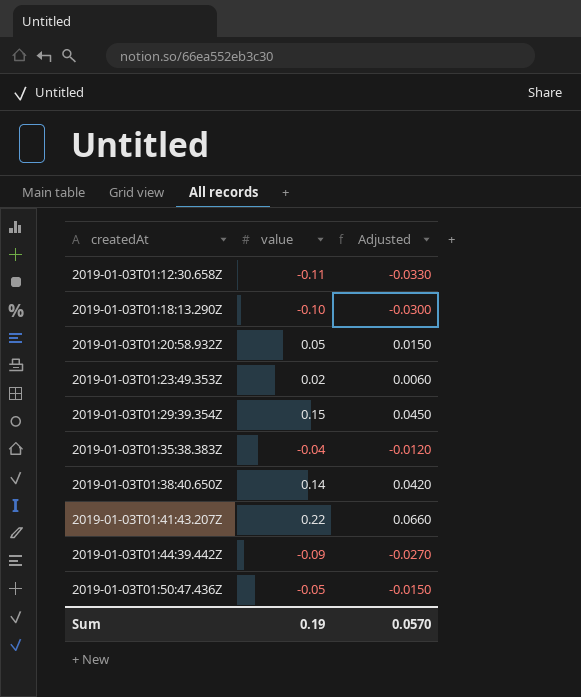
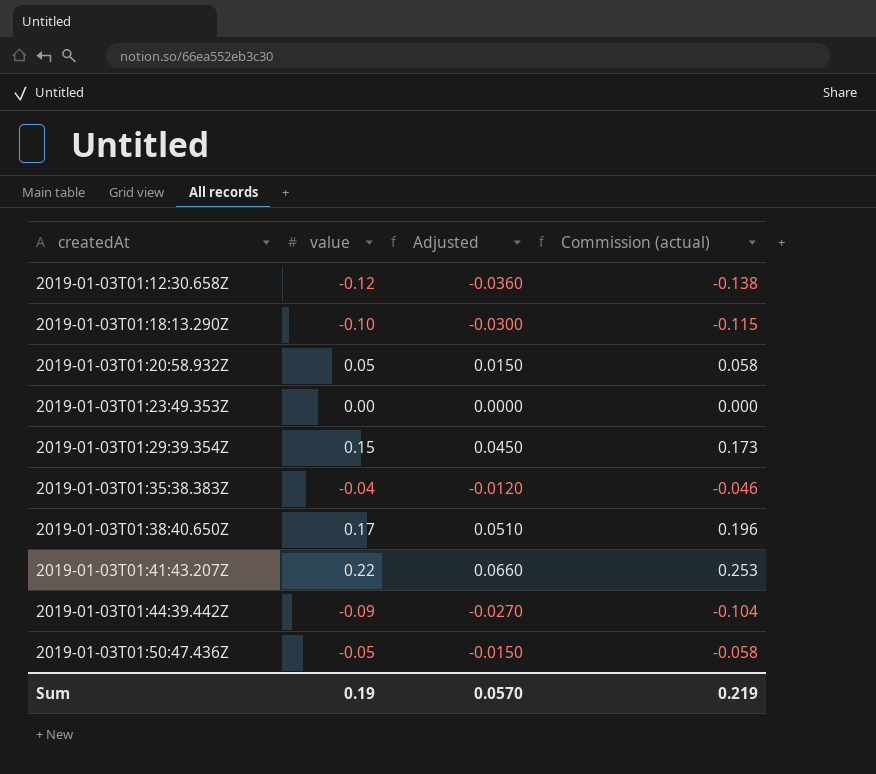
column Commission (actual) | formula: none -> [value] * 1.15
2019-01-03T01:12:30.658Z | value: -0.11 -> -0.12
2019-01-03T01:12:30.658Z | Adjusted: -0.0330 -> -0.0360
2019-01-03T01:23:49.353Z | value: 0.02 -> 0.00
2019-01-03T01:23:49.353Z | Adjusted: 0.0060 -> 0.0000
2019-01-03T01:38:40.650Z | value: 0.14 -> 0.17
2019-01-03T01:38:40.650Z | Adjusted: 0.0420 -> 0.0510

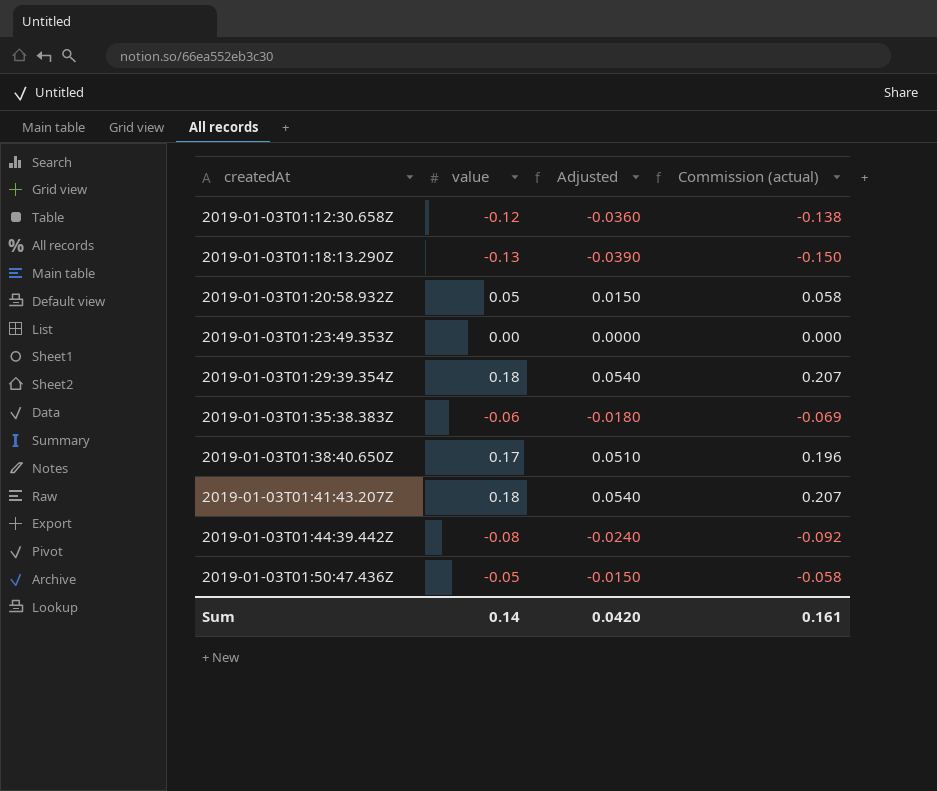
2019-01-03T01:18:13.290Z | value: -0.10 -> -0.13
2019-01-03T01:18:13.290Z | Adjusted: -0.0300 -> -0.0390
2019-01-03T01:18:13.290Z | Commission (actual): -0.115 -> -0.150
2019-01-03T01:29:39.354Z | value: 0.15 -> 0.18
2019-01-03T01:29:39.354Z | Adjusted: 0.0450 -> 0.0540
2019-01-03T01:29:39.354Z | Commission (actual): 0.173 -> 0.207
2019-01-03T01:35:38.383Z | value: -0.04 -> -0.06
2019-01-03T01:35:38.383Z | Adjusted: -0.0120 -> -0.0180
2019-01-03T01:35:38.383Z | Commission (actual): -0.046 -> -0.069
2019-01-03T01:41:43.207Z | value: 0.22 -> 0.18
2019-01-03T01:41:43.207Z | Adjusted: 0.0660 -> 0.0540
2019-01-03T01:41:43.207Z | Commission (actual): 0.253 -> 0.207
2019-01-03T01:44:39.442Z | value: -0.09 -> -0.08
2019-01-03T01:44:39.442Z | Adjusted: -0.0270 -> -0.0240
2019-01-03T01:44:39.442Z | Commission (actual): -0.104 -> -0.092
Sum | value: 0.19 -> 0.14
Sum | Adjusted: 0.0570 -> 0.0420
Sum | Commission (actual): 0.219 -> 0.161

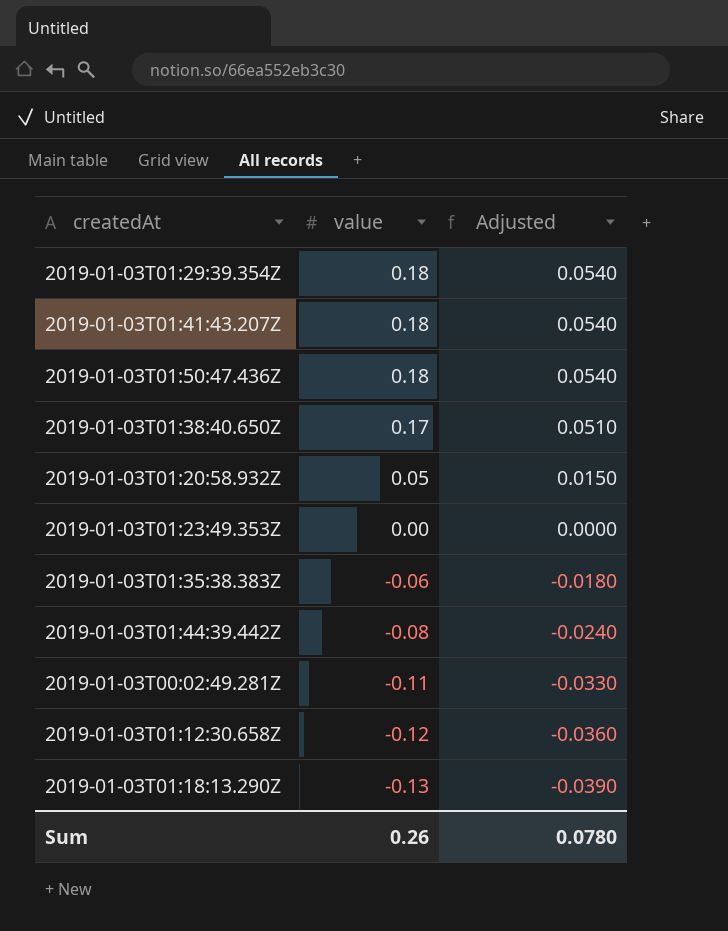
row order: createdAt ascending -> value descending
column Commission (actual) | formula: [value] * 1.15 -> none
2019-01-03T01:50:47.436Z | value: -0.05 -> 0.18
2019-01-03T01:50:47.436Z | Adjusted: -0.0150 -> 0.0540
row 2019-01-03T00:02:49.281Z: none -> -0.11 | -0.0330
Sum | value: 0.14 -> 0.26
Sum | Adjusted: 0.0420 -> 0.0780

